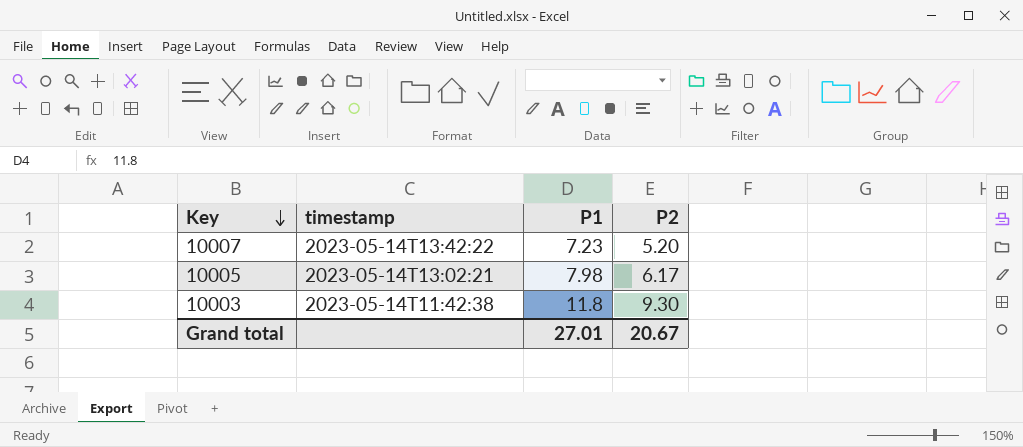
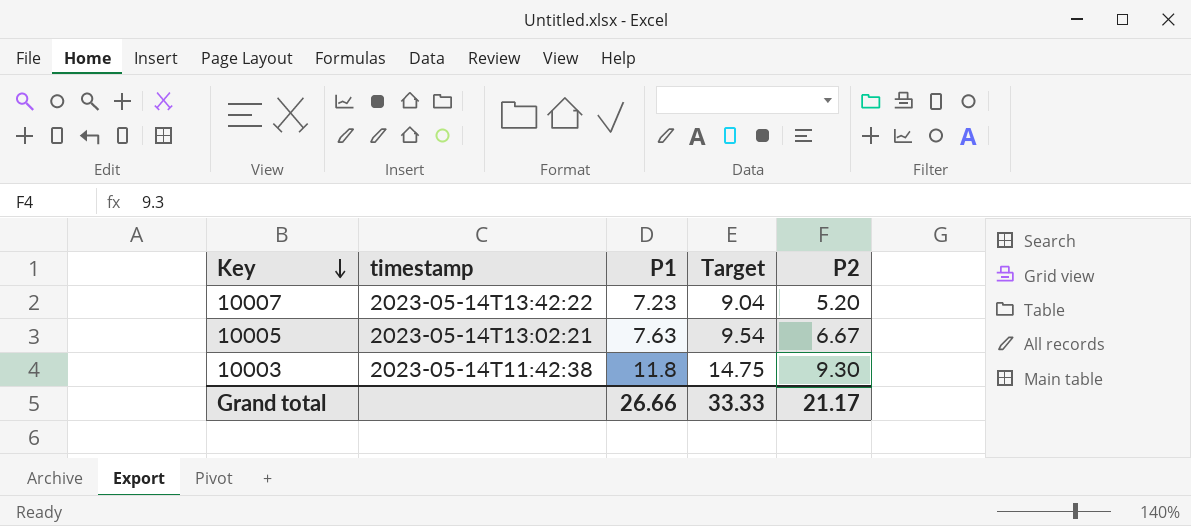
column Target | formula: none -> [P1] * 1.25
10005 | P1: 7.98 -> 7.63
10005 | P2: 6.17 -> 6.67
Grand total | P1: 27.01 -> 26.66
Grand total | P2: 20.67 -> 21.17

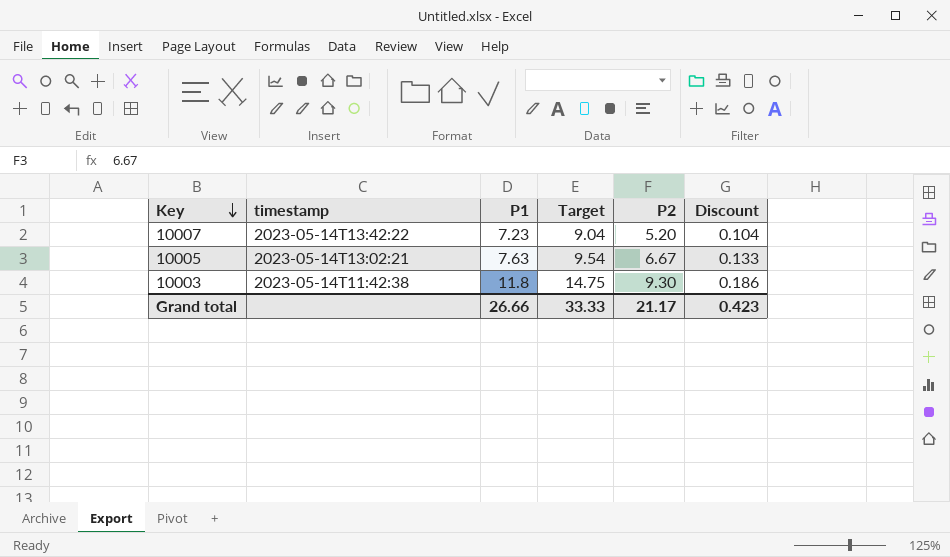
column Discount | formula: none -> [P2] * 0.02

